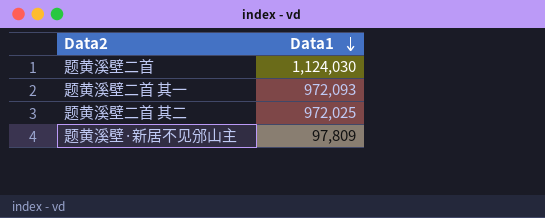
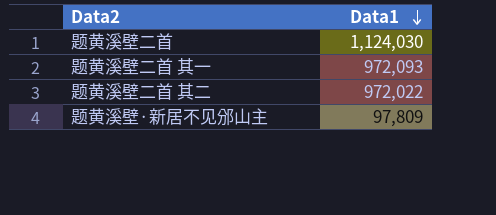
题黄溪壁二首 其二 | Data1: 972,025 -> 972,022

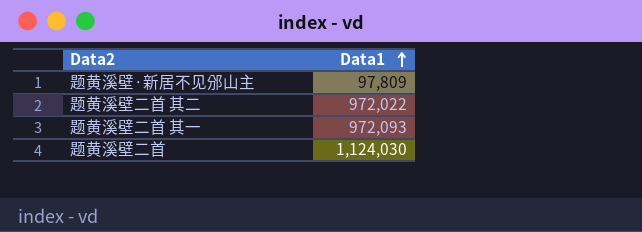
row order: Data1 descending -> Data1 ascending

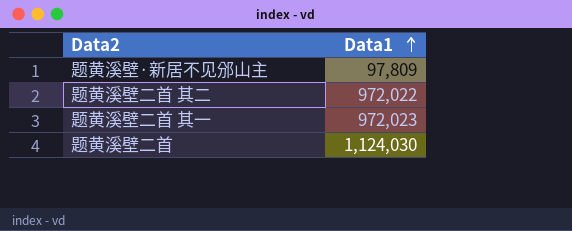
题黄溪壁二首 其一 | Data1: 972,093 -> 972,023

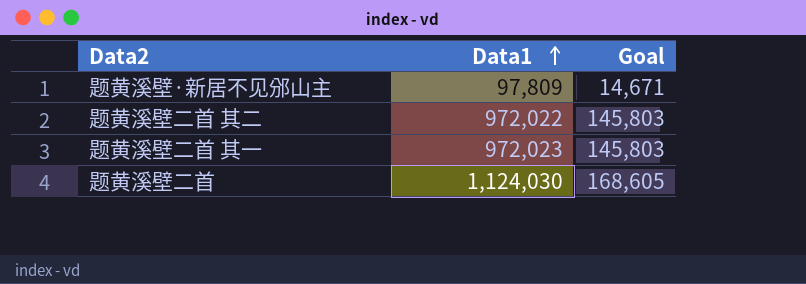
column Goal | formula: none -> [Data1] * 0.15

